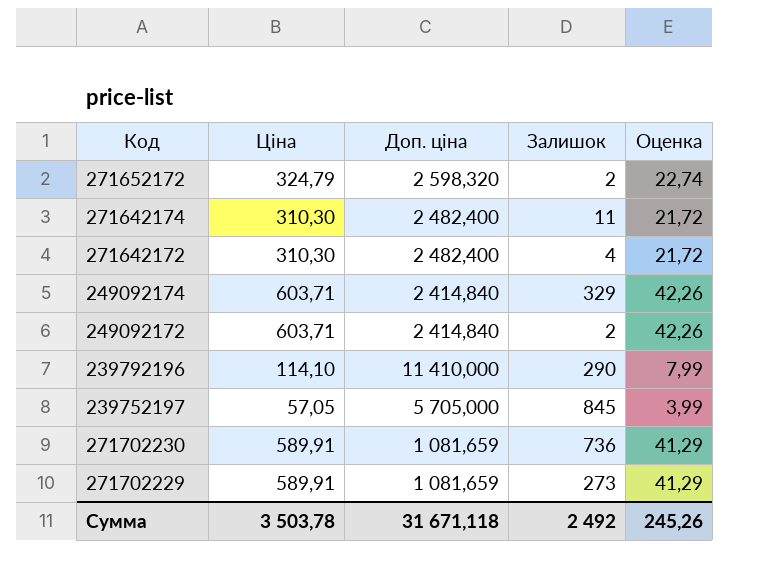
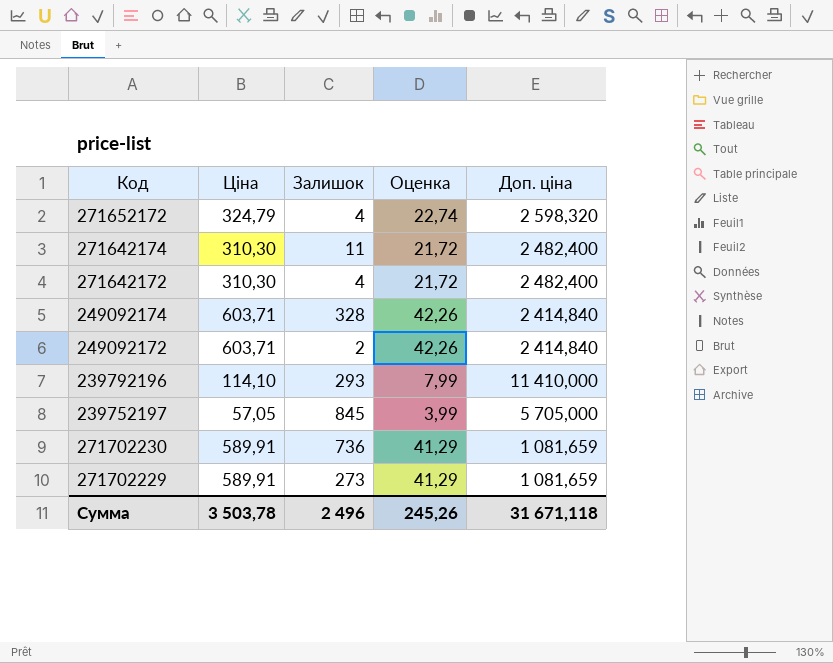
column Доп. ціна | position: 3 -> 5
271652172 | Залишок: 2 -> 4
249092174 | Залишок: 329 -> 328
239792196 | Залишок: 290 -> 293
Сумма | Залишок: 2 492 -> 2 496

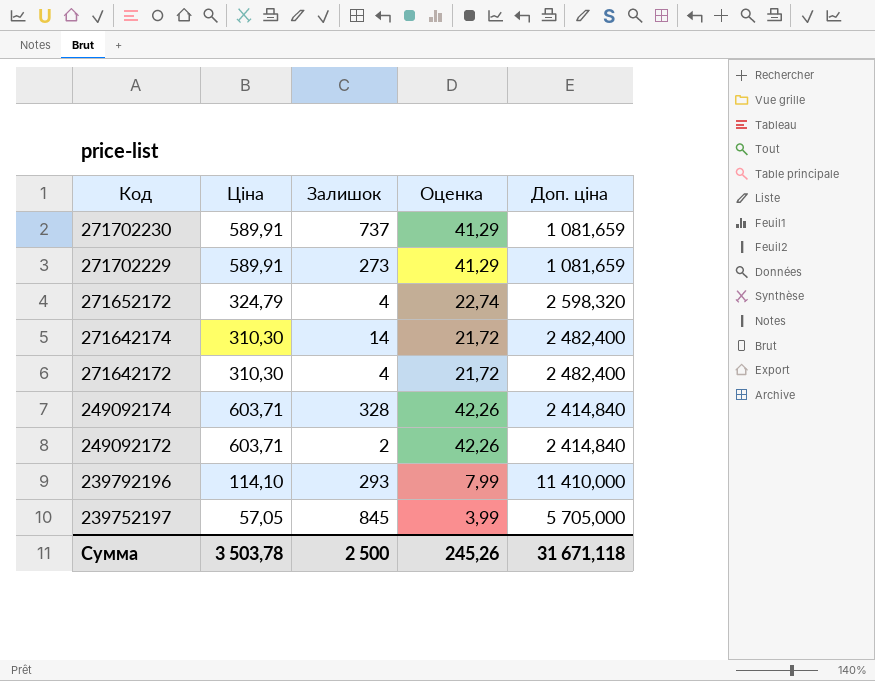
row order: none -> Код descending
271702230 | Залишок: 736 -> 737
271642174 | Залишок: 11 -> 14
Сумма | Залишок: 2 496 -> 2 500

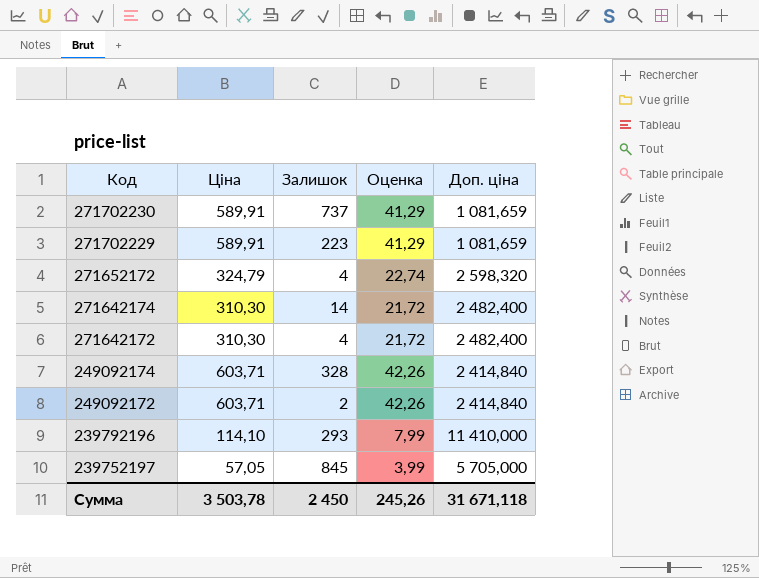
271702229 | Залишок: 273 -> 223
Сумма | Залишок: 2 500 -> 2 450

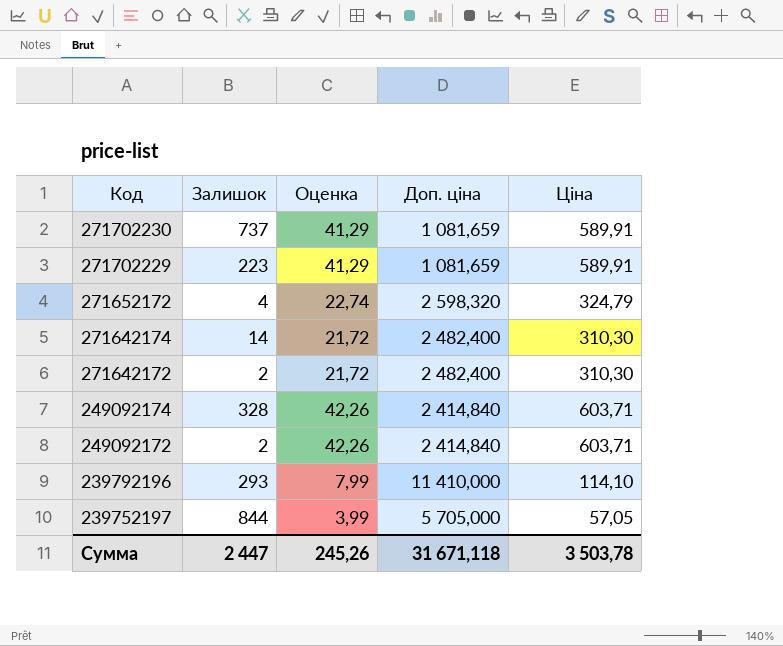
column Ціна | position: 2 -> 5
271642172 | Залишок: 4 -> 2
239752197 | Залишок: 845 -> 844
Сумма | Залишок: 2 450 -> 2 447

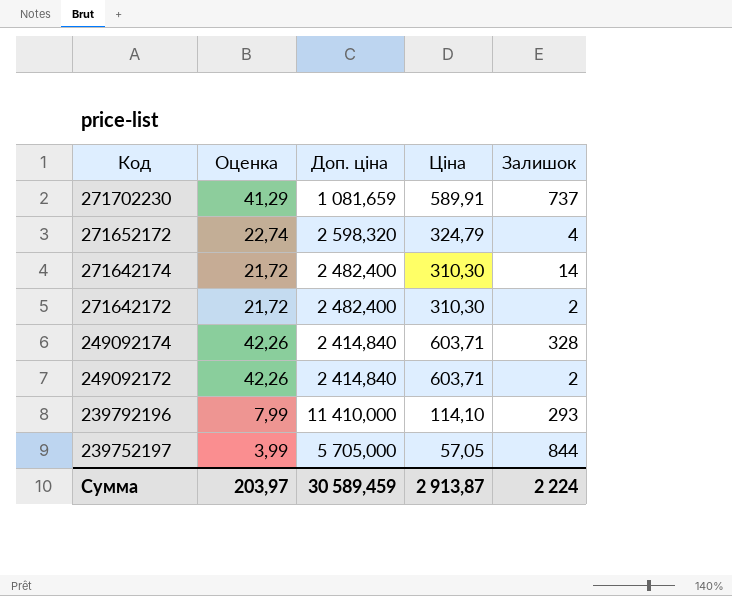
column Залишок | position: 2 -> 5
row 271702229: 223 | 41,29 | 1 081,659 | 589,91 -> none
Сумма | Оценка: 245,26 -> 203,97
Сумма | Доп. ціна: 31 671,118 -> 30 589,459
Сумма | Ціна: 3 503,78 -> 2 913,87
Сумма | Залишок: 2 447 -> 2 224

